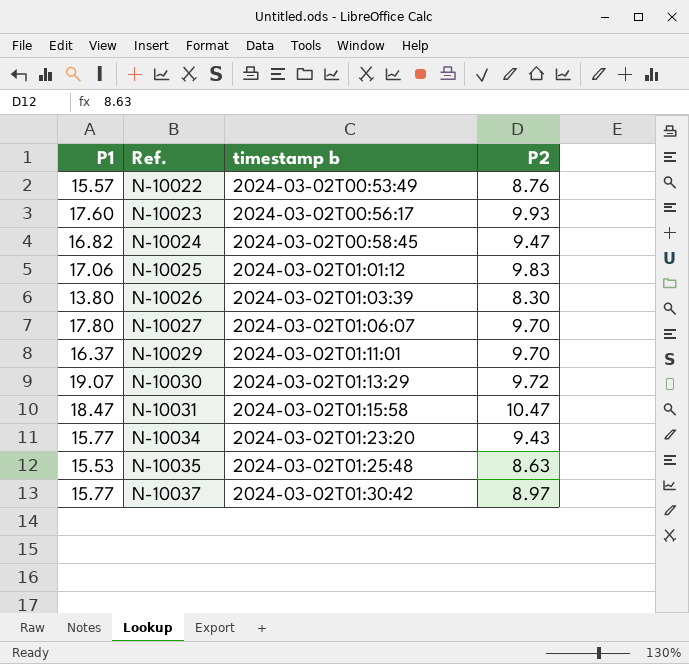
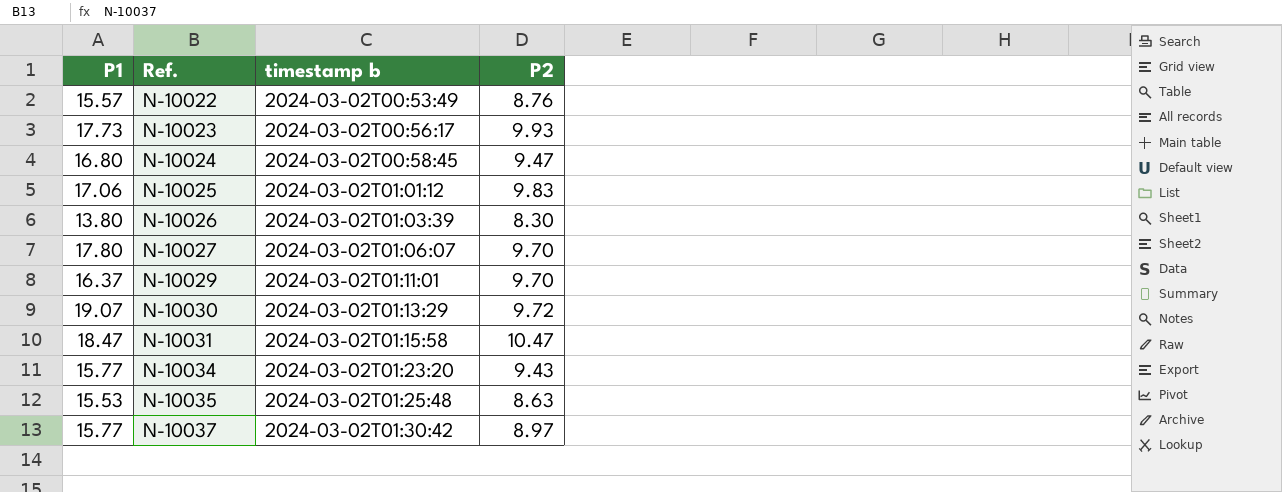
N-10023 | P1: 17.60 -> 17.73
N-10024 | P1: 16.82 -> 16.80

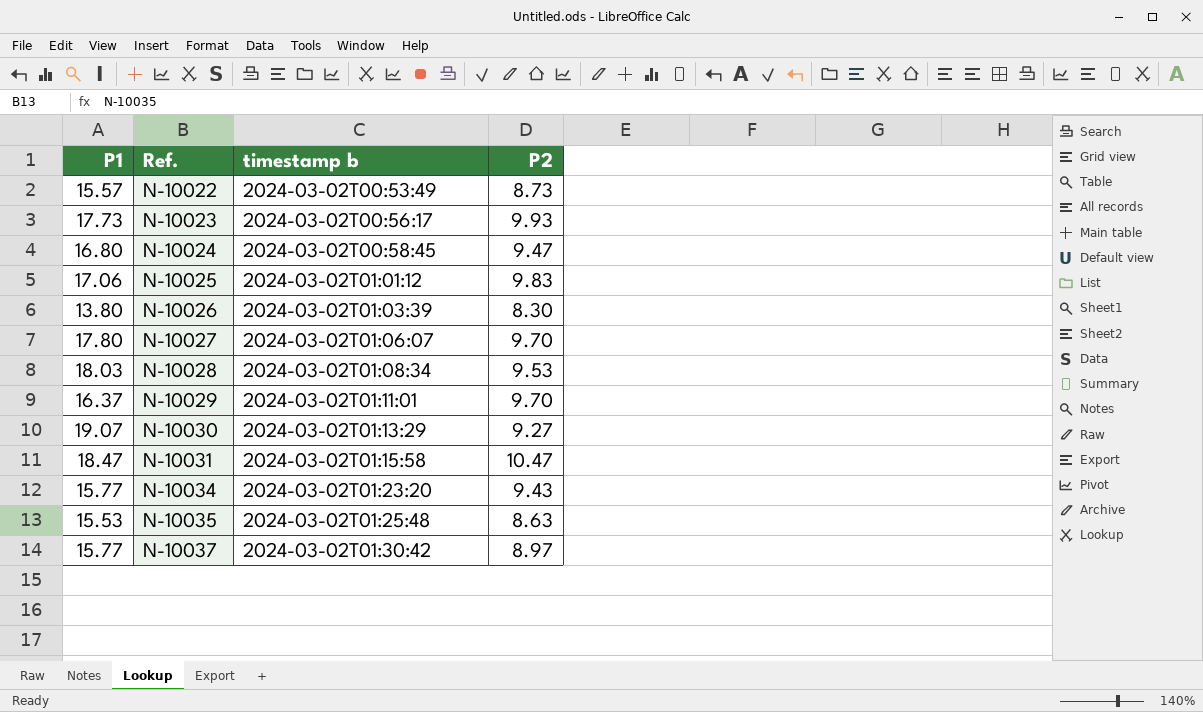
N-10022 | P2: 8.76 -> 8.73
row N-10028: none -> 18.03 | 2024-03-02T01:08:34 | 9.53
N-10030 | P2: 9.72 -> 9.27

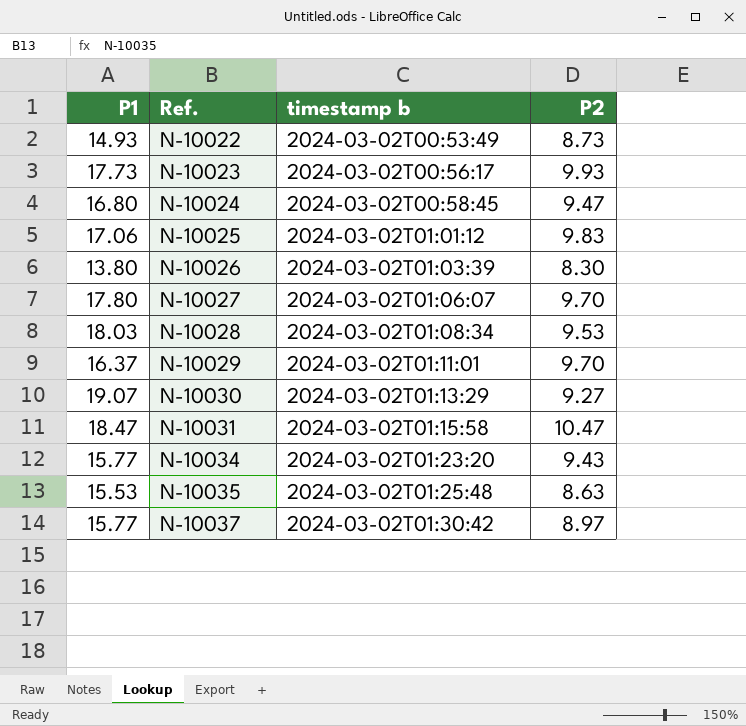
N-10022 | P1: 15.57 -> 14.93

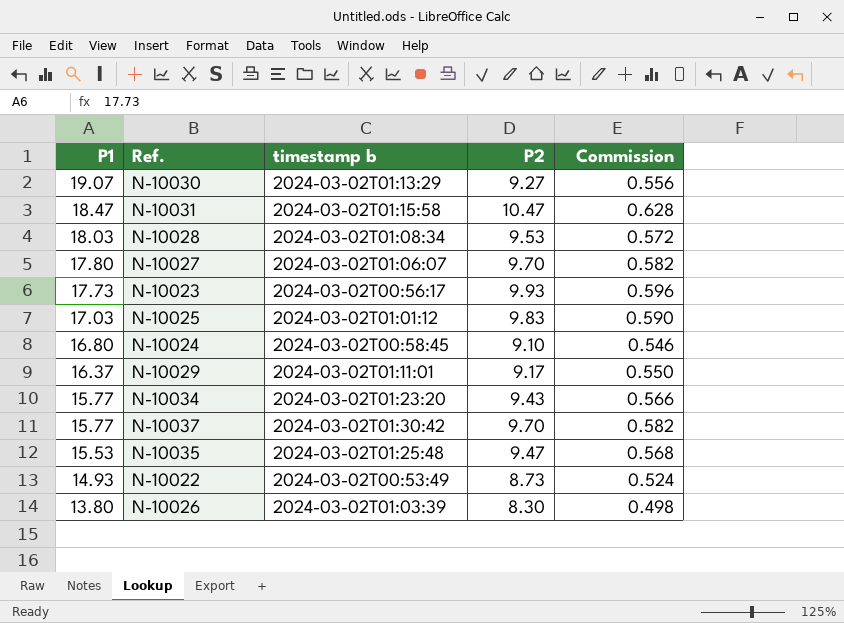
row order: Ref. ascending -> P1 descending
column Commission | formula: none -> [P2] * 0.06
N-10025 | P1: 17.06 -> 17.03
N-10024 | P2: 9.47 -> 9.10
N-10029 | P2: 9.70 -> 9.17
N-10037 | P2: 8.97 -> 9.70
N-10035 | P2: 8.63 -> 9.47

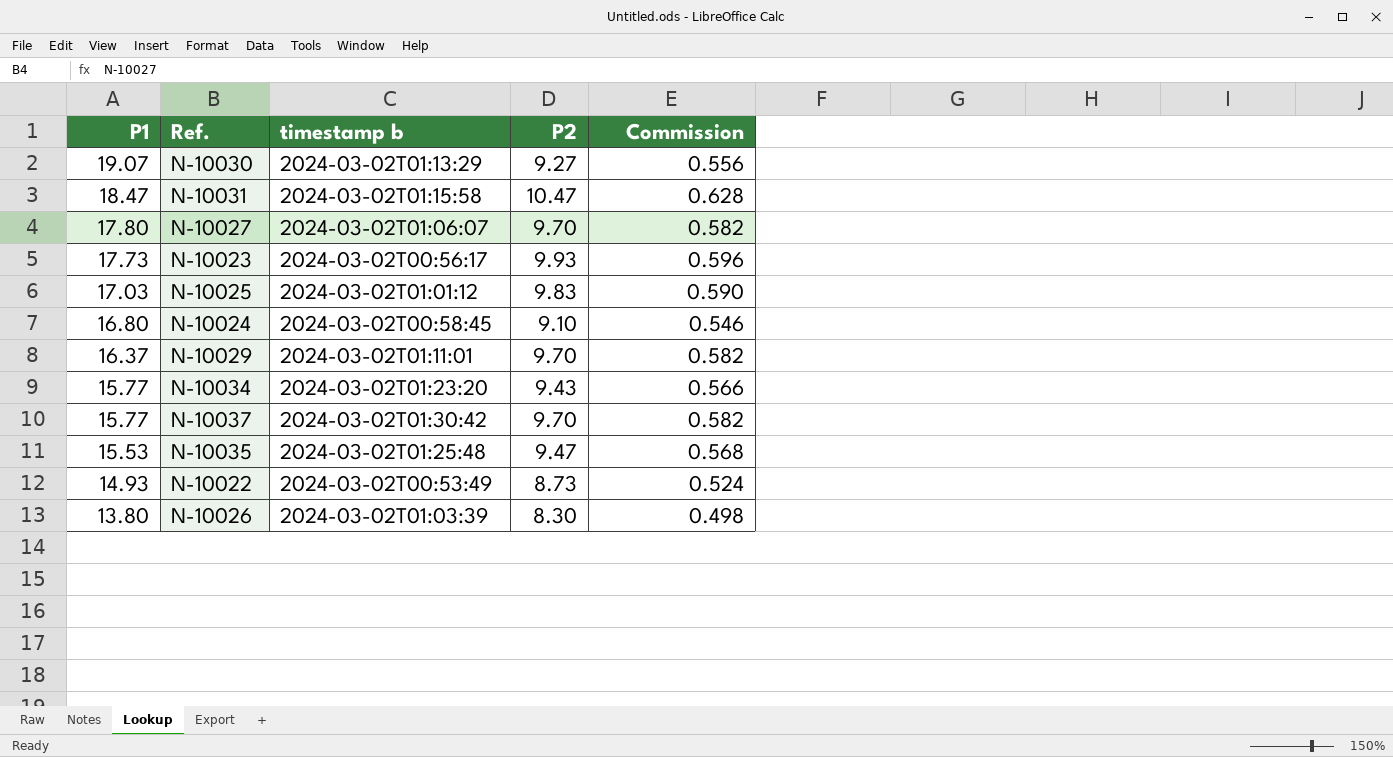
row N-10028: 18.03 | 2024-03-02T01:08:34 | 9.53 | 0.572 -> none
N-10029 | P2: 9.17 -> 9.70
N-10029 | Commission: 0.550 -> 0.582

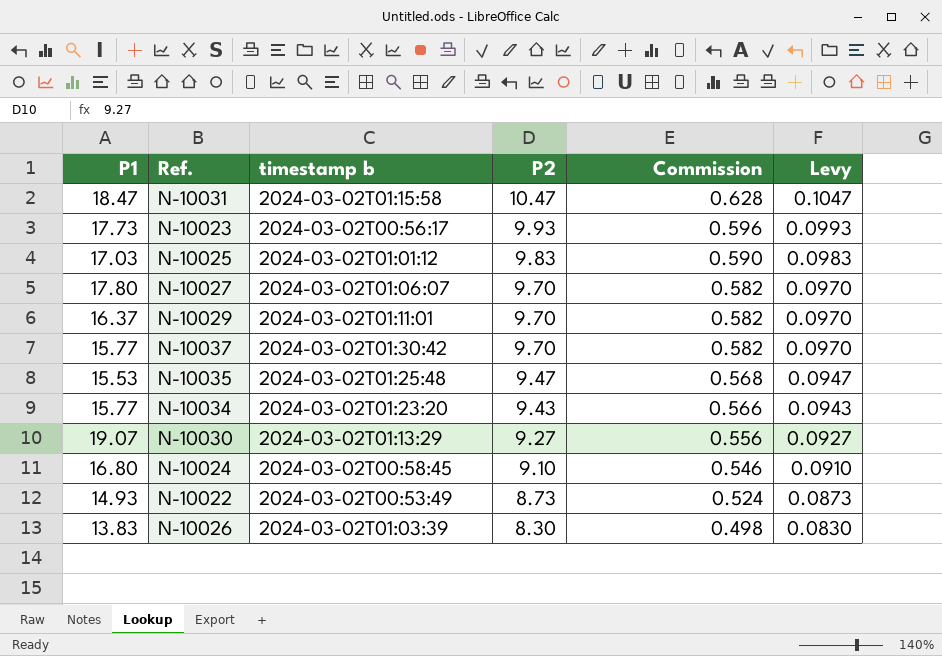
row order: P1 descending -> P2 descending
column Levy | formula: none -> [P2] * 0.01
N-10026 | P1: 13.80 -> 13.83

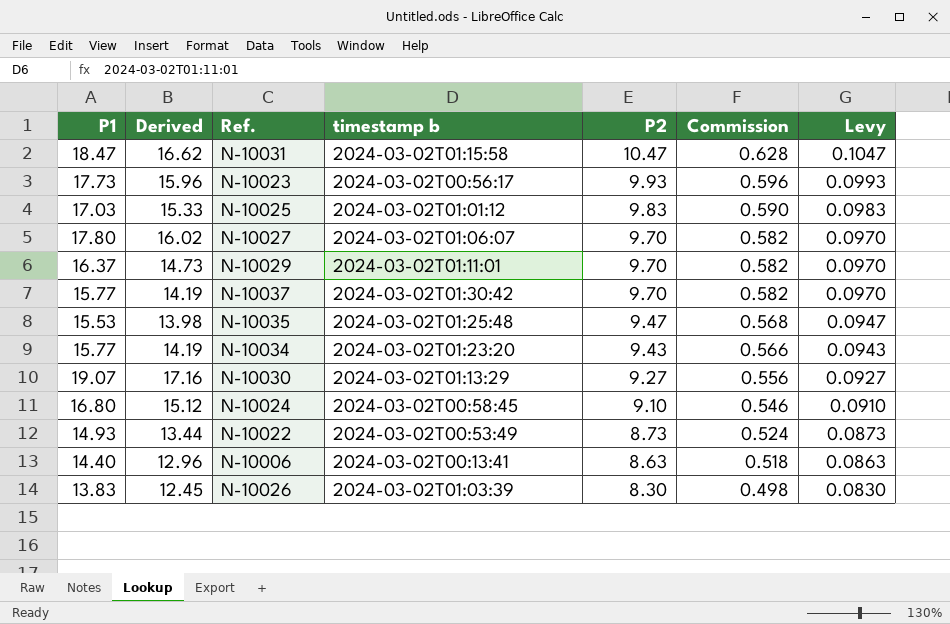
column Derived | formula: none -> [P1] * 0.9
row N-10006: none -> 14.40 | 12.96 | 2024-03-02T00:13:41 | 8.63 | 0.518 | 0.0863

